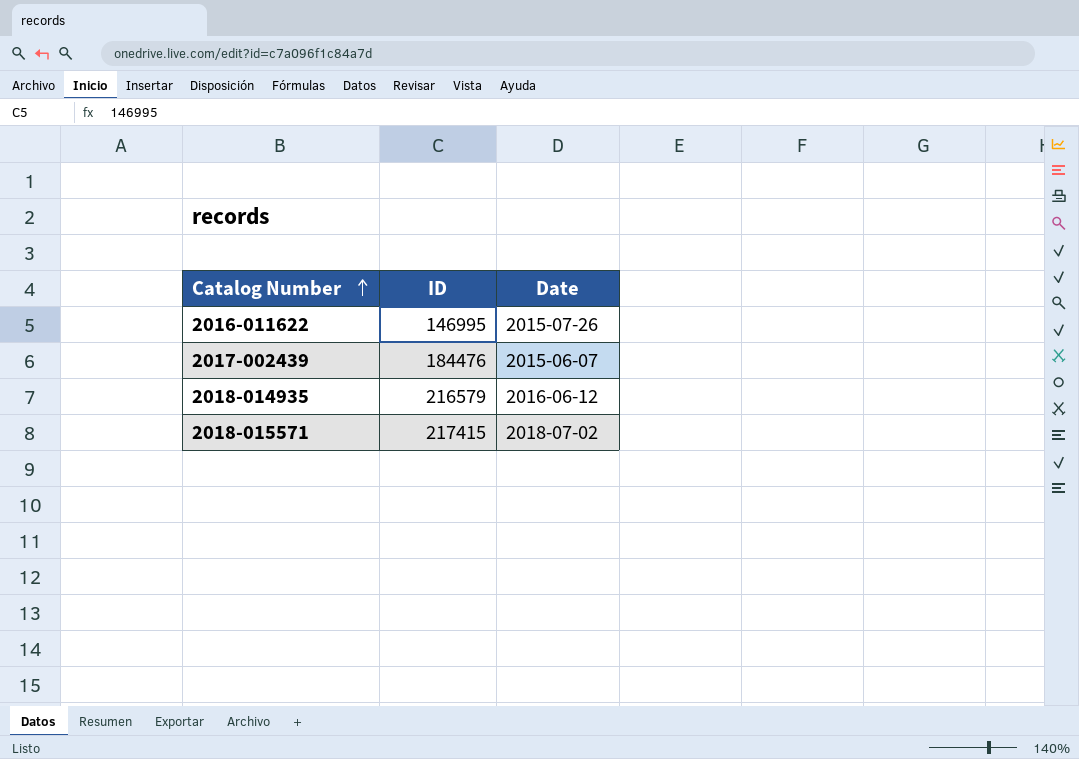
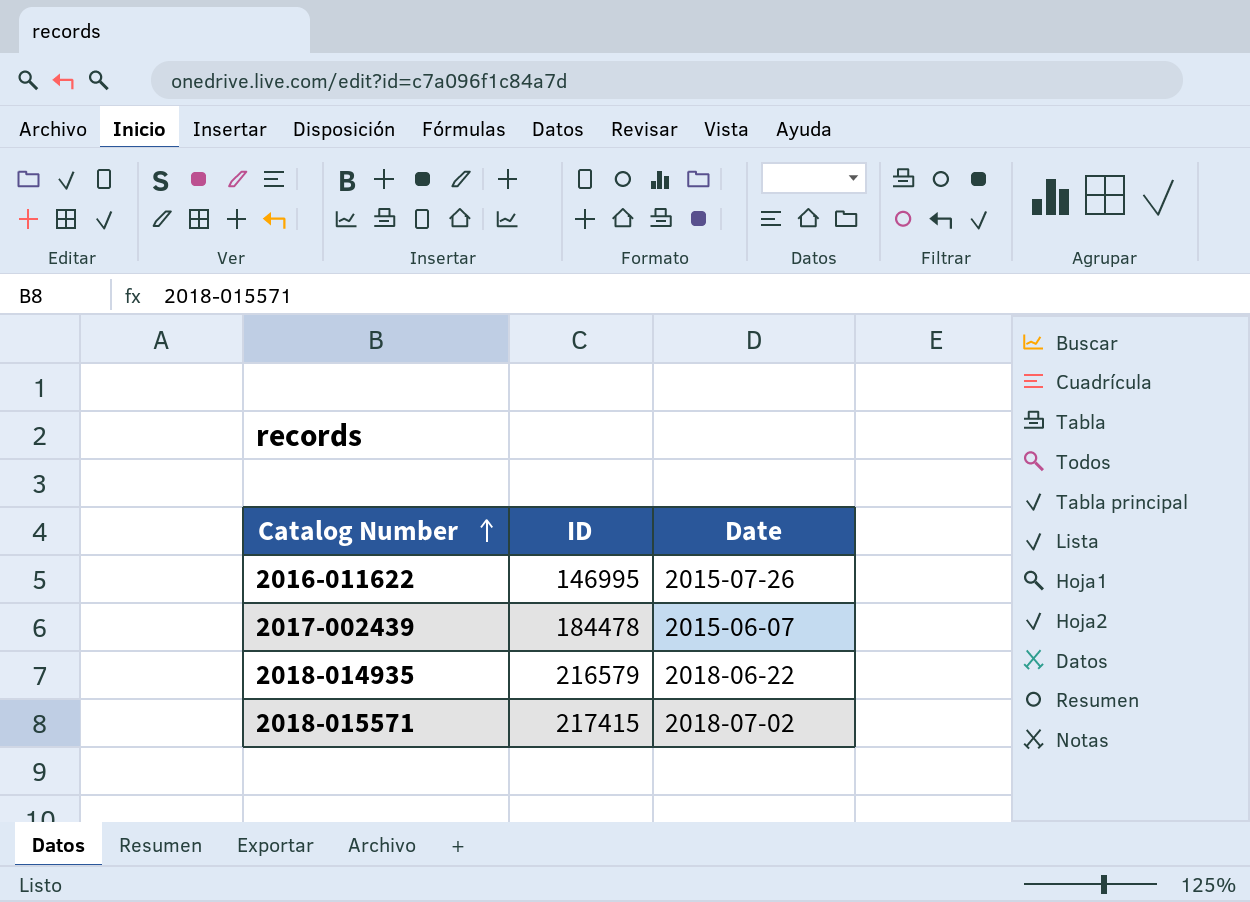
2017-002439 | ID: 184476 -> 184478
2018-014935 | Date: 2016-06-12 -> 2018-06-22

